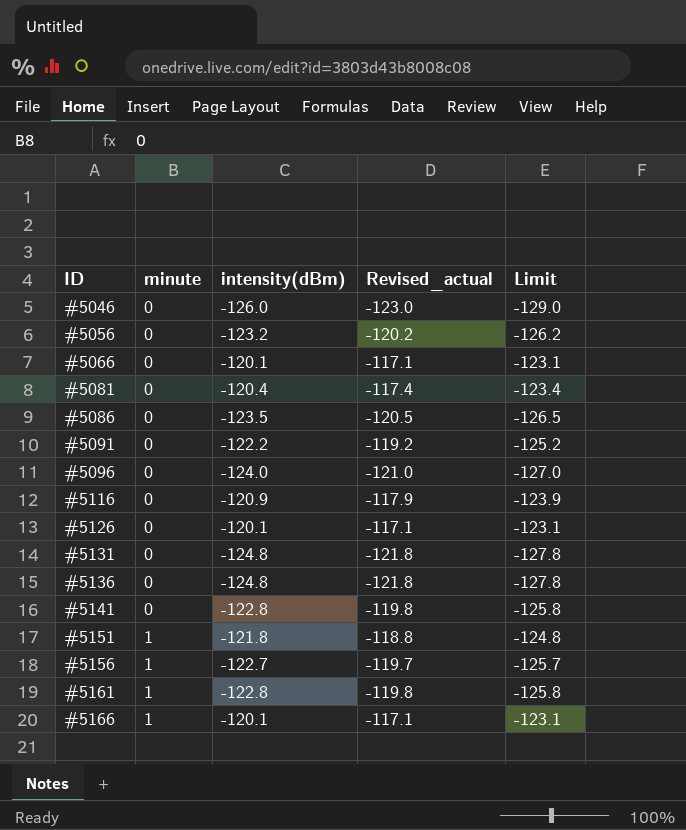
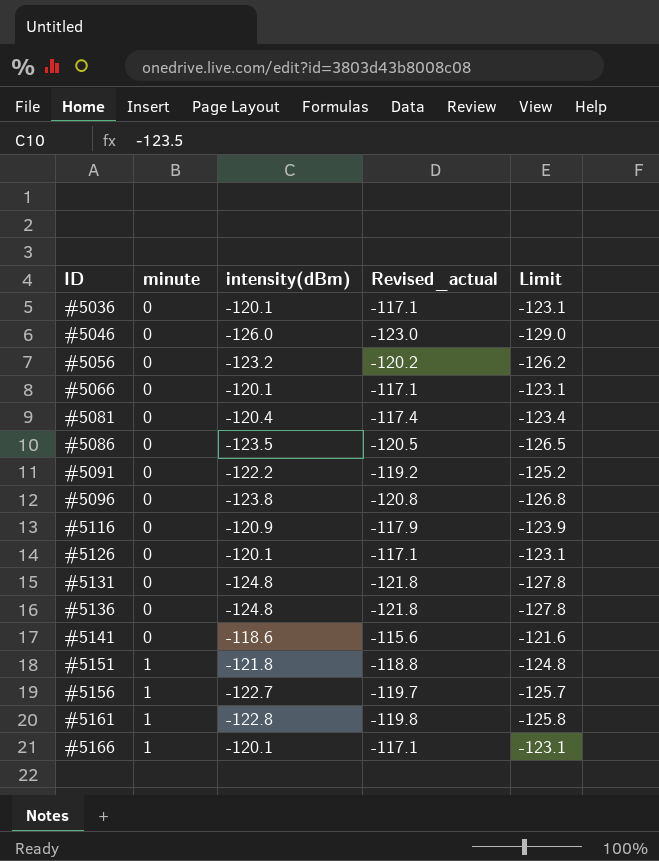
row #5036: none -> 0 | -120.1 | -117.1 | -123.1
#5096 | intensity(dBm): -124.0 -> -123.8
#5096 | Revised_actual: -121.0 -> -120.8
#5096 | Limit: -127.0 -> -126.8
#5141 | intensity(dBm): -122.8 -> -118.6
#5141 | Revised_actual: -119.8 -> -115.6
#5141 | Limit: -125.8 -> -121.6

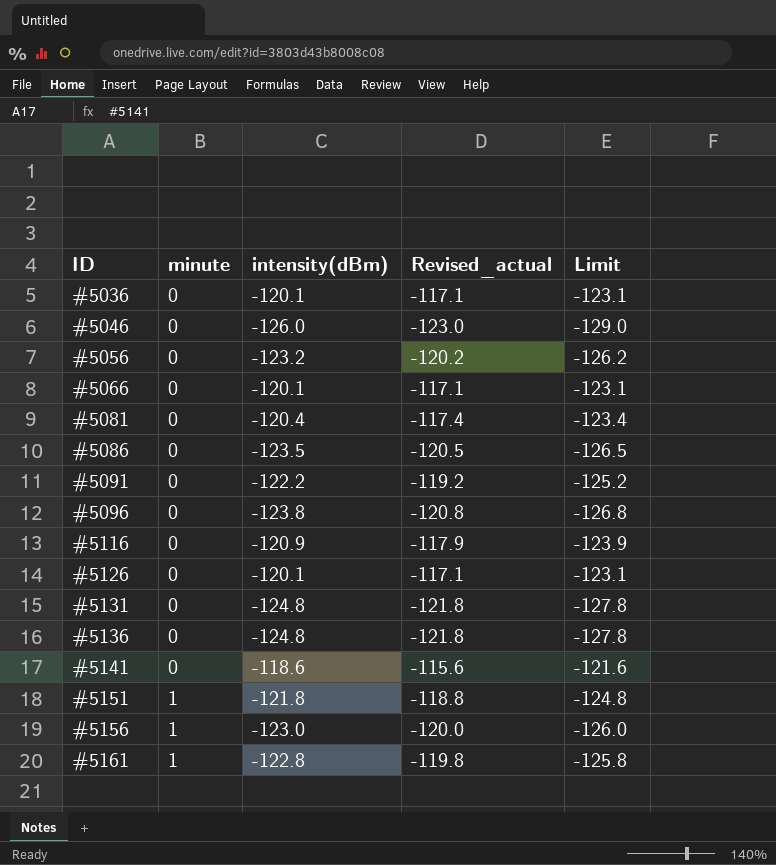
row #5166: 1 | -120.1 | -117.1 | -123.1 -> none
#5156 | intensity(dBm): -122.7 -> -123.0
#5156 | Revised_actual: -119.7 -> -120.0
#5156 | Limit: -125.7 -> -126.0

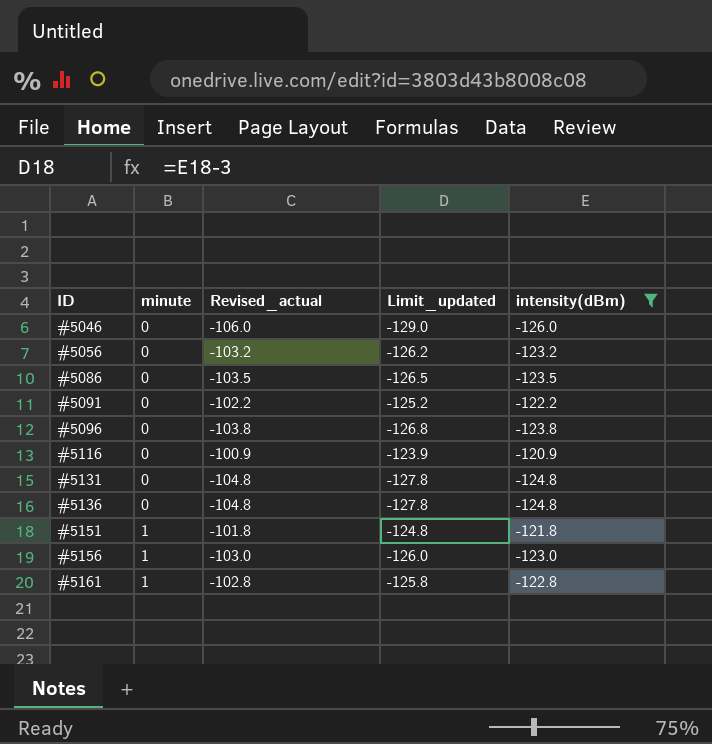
filter: none -> intensity(dBm) <= -120.9
column Revised_actual | formula: [intensity(dBm)] + 3 -> [intensity(dBm)] + 20
column name: Limit -> Limit_updated
column intensity(dBm) | position: 3 -> 5

